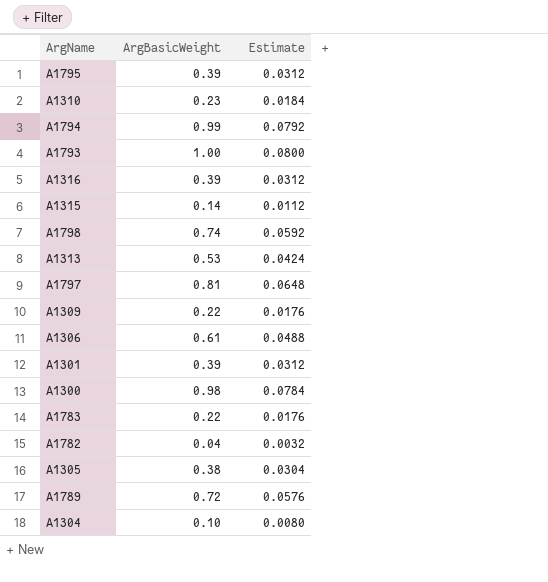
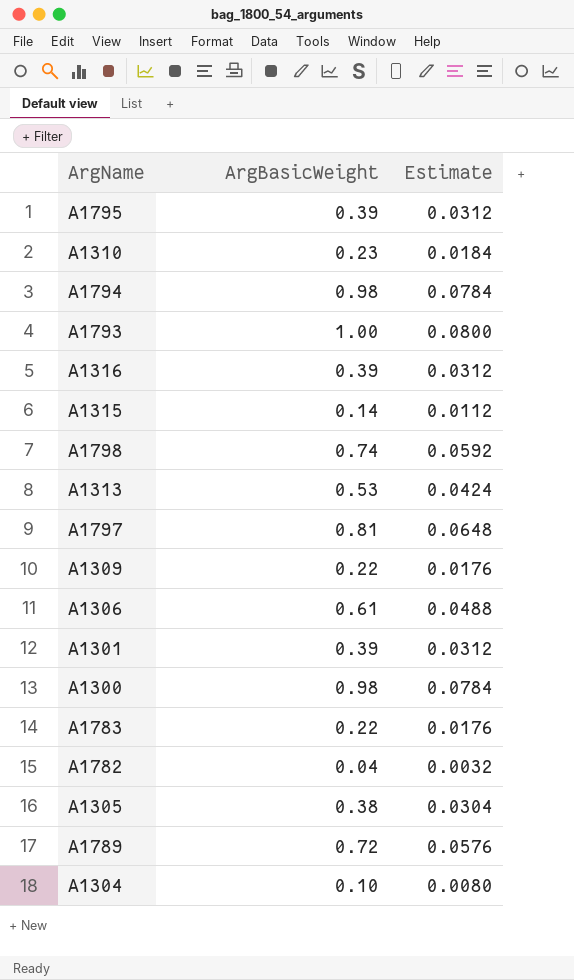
A1794 | ArgBasicWeight: 0.99 -> 0.98
A1794 | Estimate: 0.0792 -> 0.0784

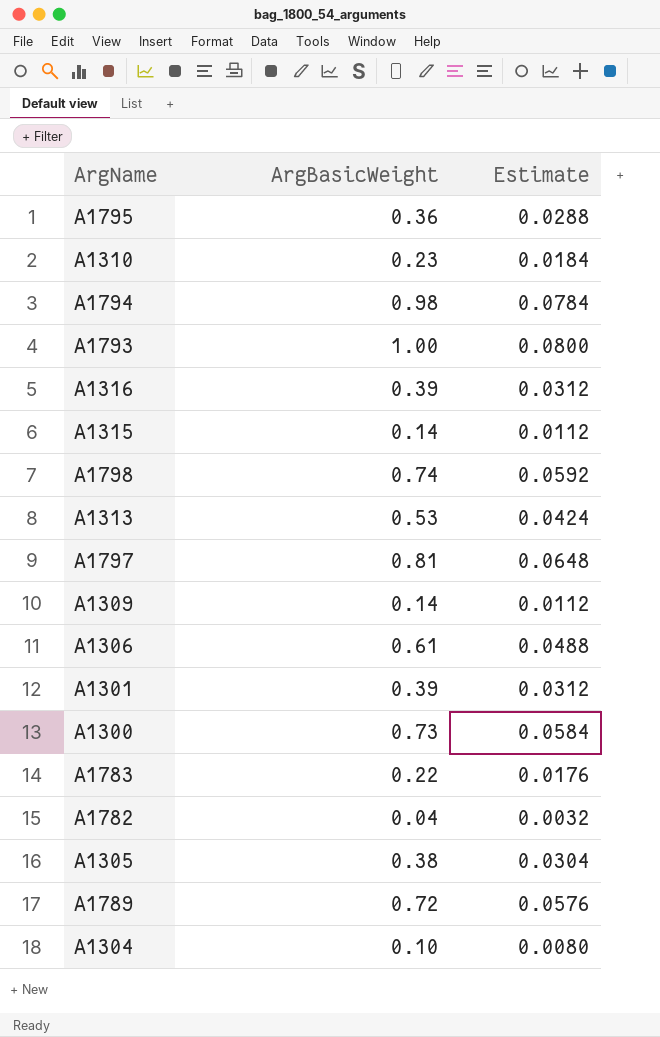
A1795 | ArgBasicWeight: 0.39 -> 0.36
A1795 | Estimate: 0.0312 -> 0.0288
A1309 | ArgBasicWeight: 0.22 -> 0.14
A1309 | Estimate: 0.0176 -> 0.0112
A1300 | ArgBasicWeight: 0.98 -> 0.73
A1300 | Estimate: 0.0784 -> 0.0584

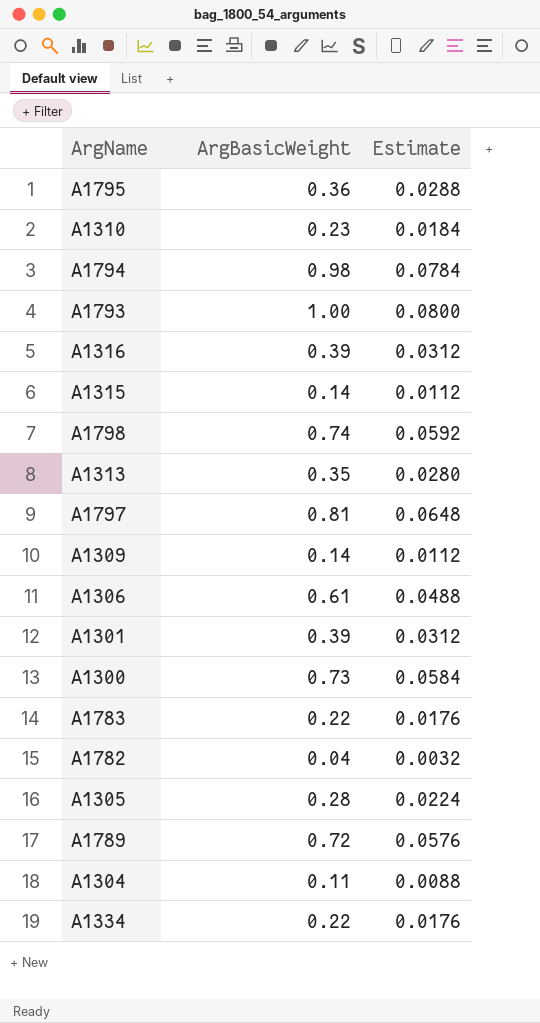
A1313 | ArgBasicWeight: 0.53 -> 0.35
A1313 | Estimate: 0.0424 -> 0.0280
A1305 | ArgBasicWeight: 0.38 -> 0.28
A1305 | Estimate: 0.0304 -> 0.0224
A1304 | ArgBasicWeight: 0.10 -> 0.11
A1304 | Estimate: 0.0080 -> 0.0088
row A1334: none -> 0.22 | 0.0176

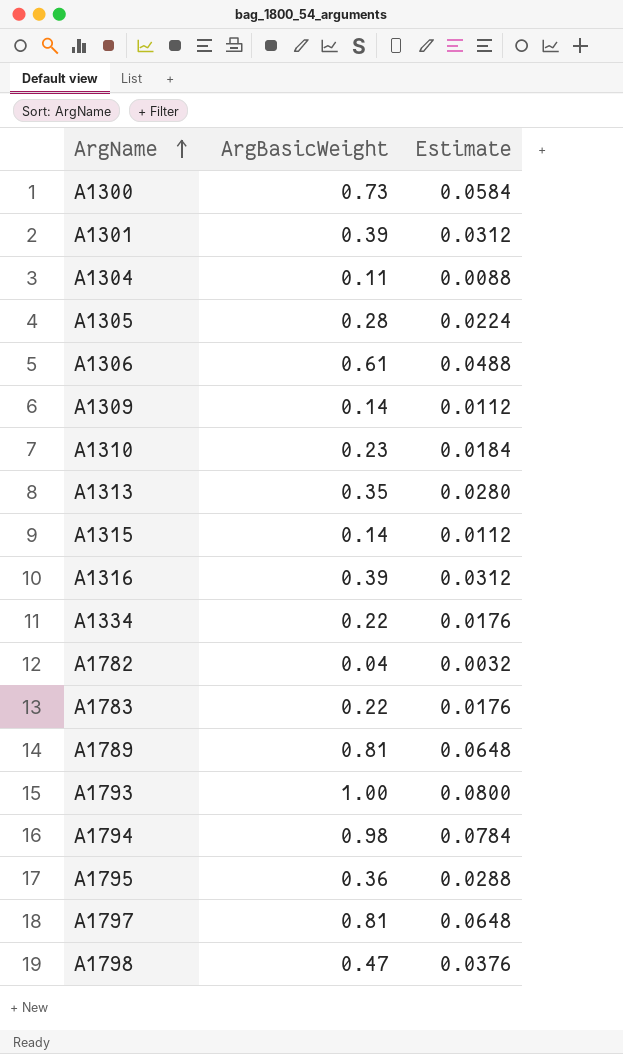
row order: none -> ArgName ascending
A1789 | ArgBasicWeight: 0.72 -> 0.81
A1789 | Estimate: 0.0576 -> 0.0648
A1798 | ArgBasicWeight: 0.74 -> 0.47
A1798 | Estimate: 0.0592 -> 0.0376

